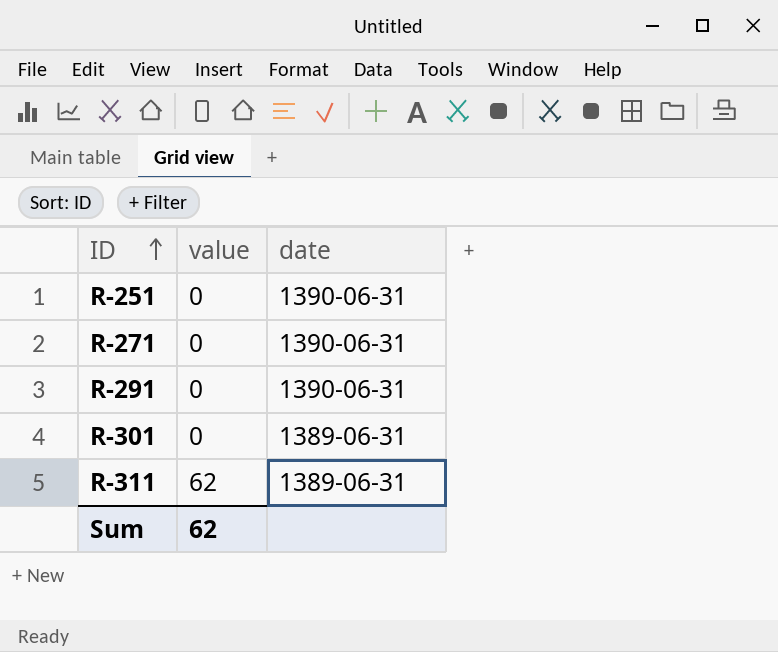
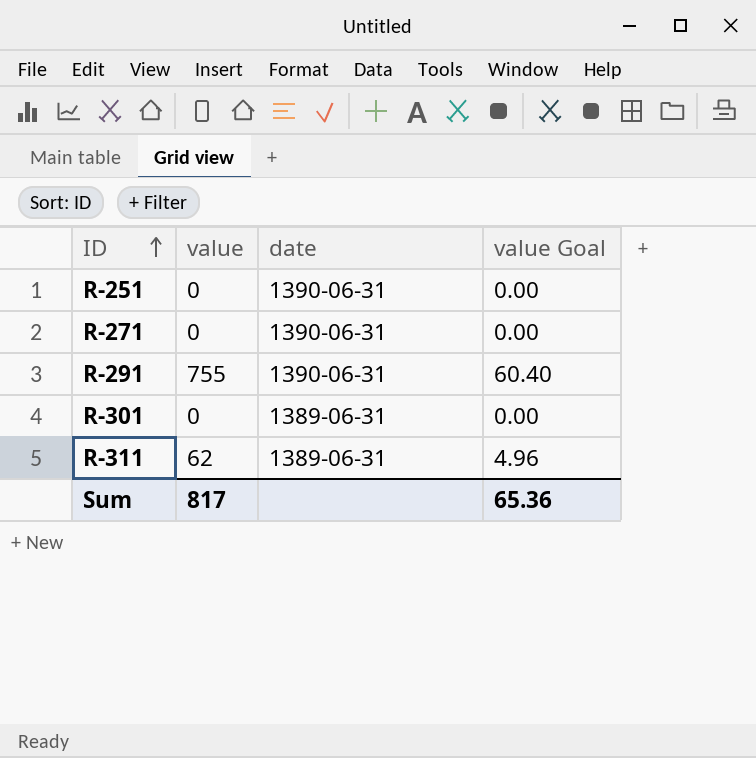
column value Goal | formula: none -> [value] * 0.08
R-291 | value: 0 -> 755
Sum | value: 62 -> 817

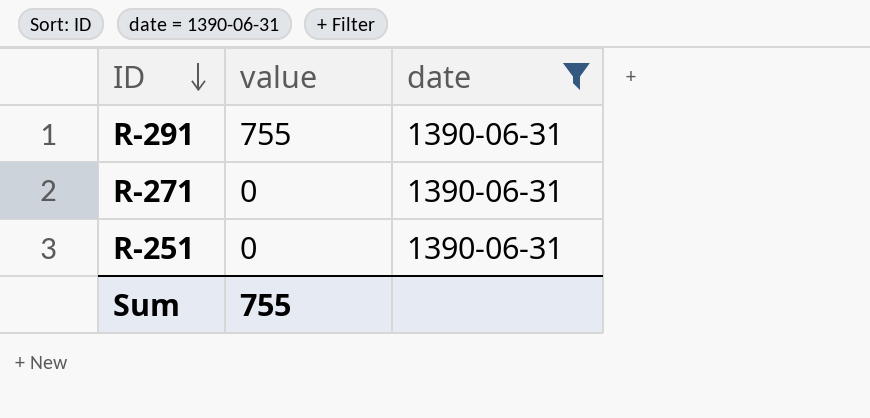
filter: none -> date = 1390-06-31
row order: ID ascending -> ID descending
column value Goal | formula: [value] * 0.08 -> none
Sum | value: 817 -> 755

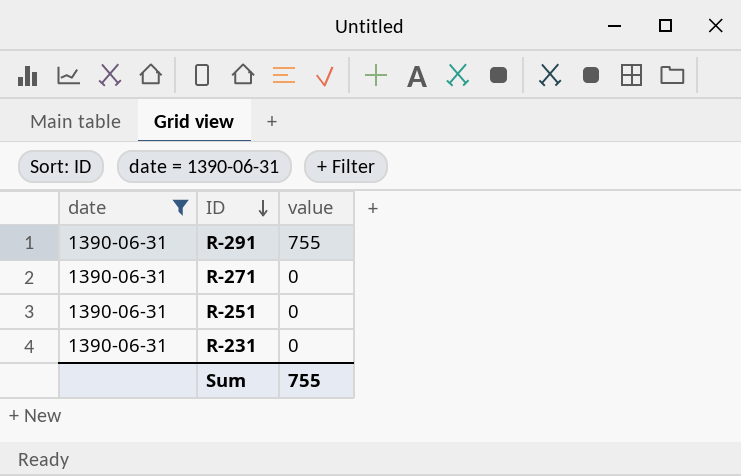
column date | position: 3 -> 1
row R-231: none -> 1390-06-31 | 0

